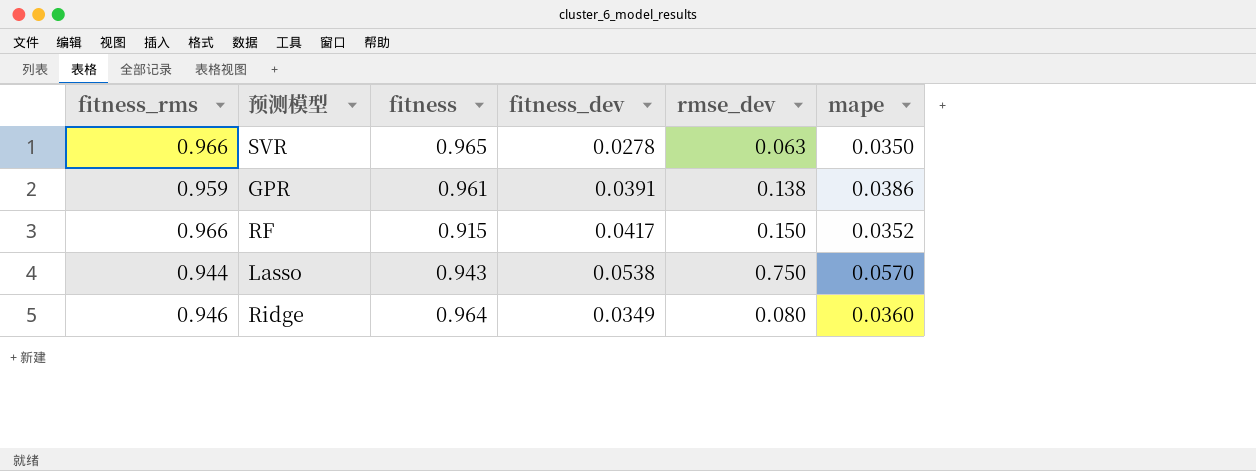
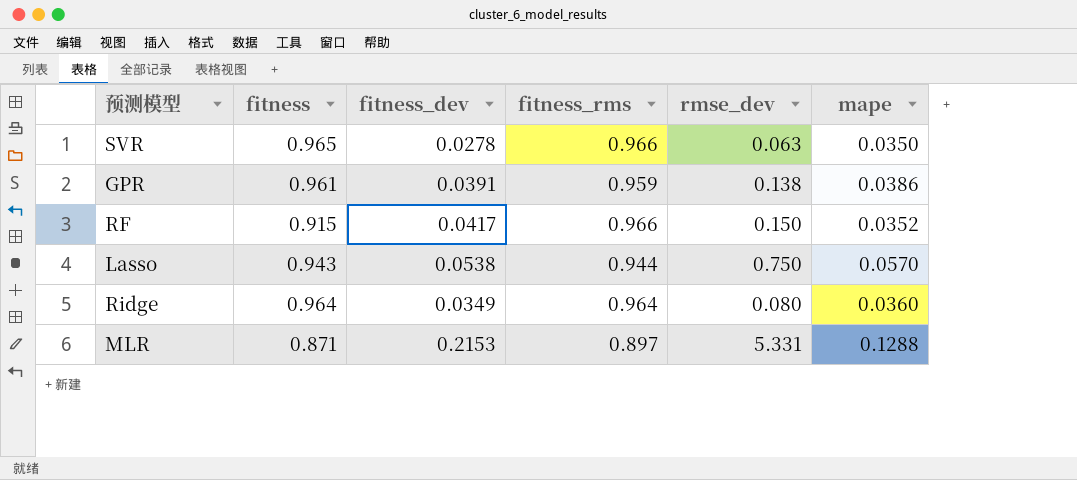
column fitness_rms | position: 1 -> 4
Ridge | fitness_rms: 0.946 -> 0.964
row MLR: none -> 0.871 | 0.2153 | 0.897 | 5.331 | 0.1288

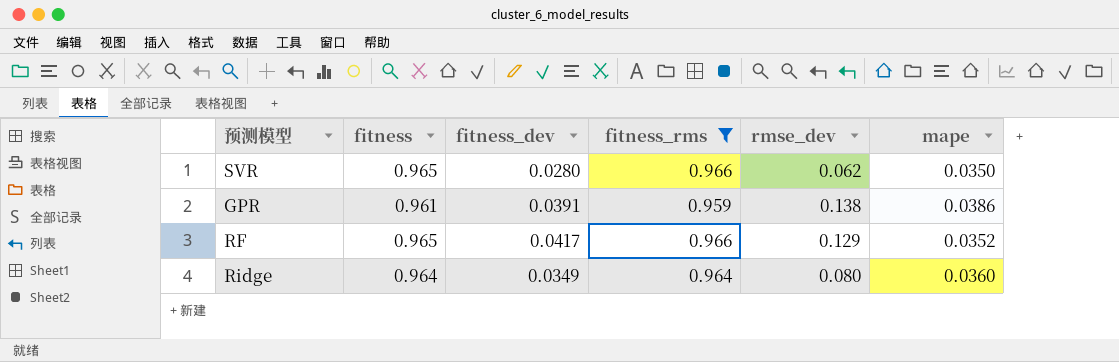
filter: none -> fitness_rms >= 0.959
SVR | fitness_dev: 0.0278 -> 0.0280
SVR | rmse_dev: 0.063 -> 0.062
RF | fitness: 0.915 -> 0.965
RF | rmse_dev: 0.150 -> 0.129

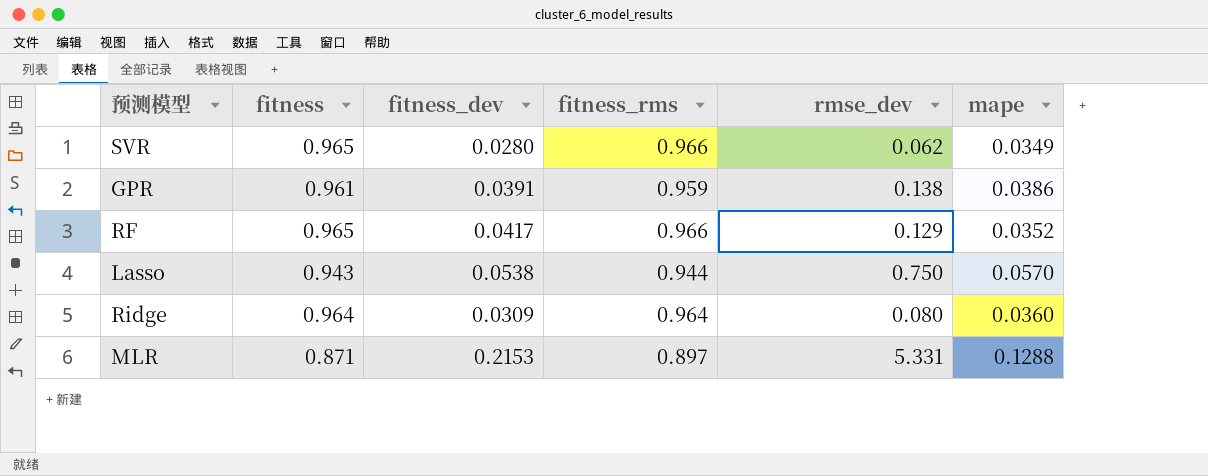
filter: fitness_rms >= 0.959 -> none
SVR | mape: 0.0350 -> 0.0349
Ridge | fitness_dev: 0.0349 -> 0.0309

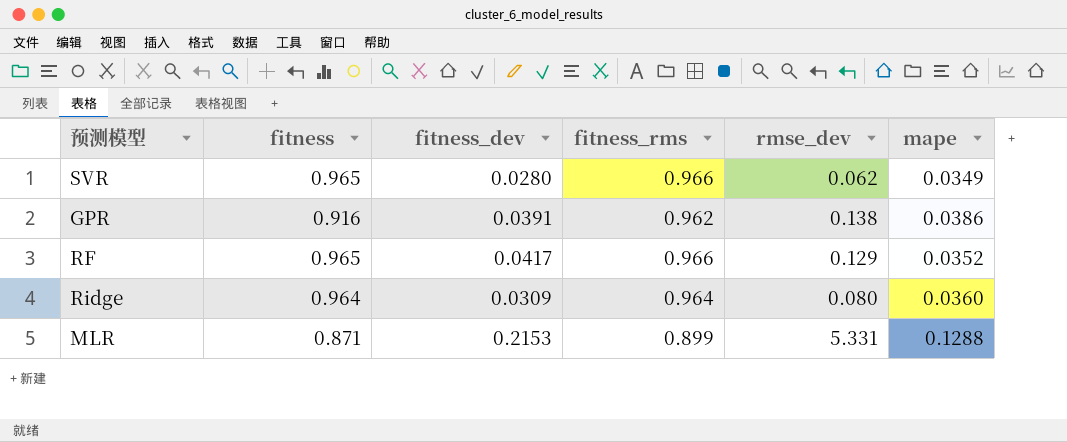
row Lasso: 0.943 | 0.0538 | 0.944 | 0.750 | 0.0570 -> none
GPR | fitness: 0.961 -> 0.916
GPR | fitness_rms: 0.959 -> 0.962
MLR | fitness_rms: 0.897 -> 0.899

